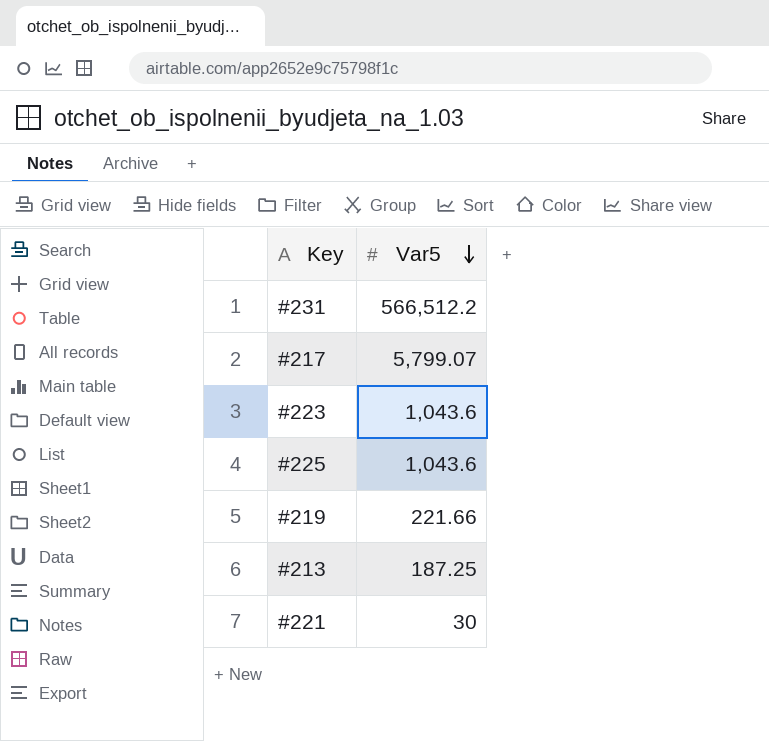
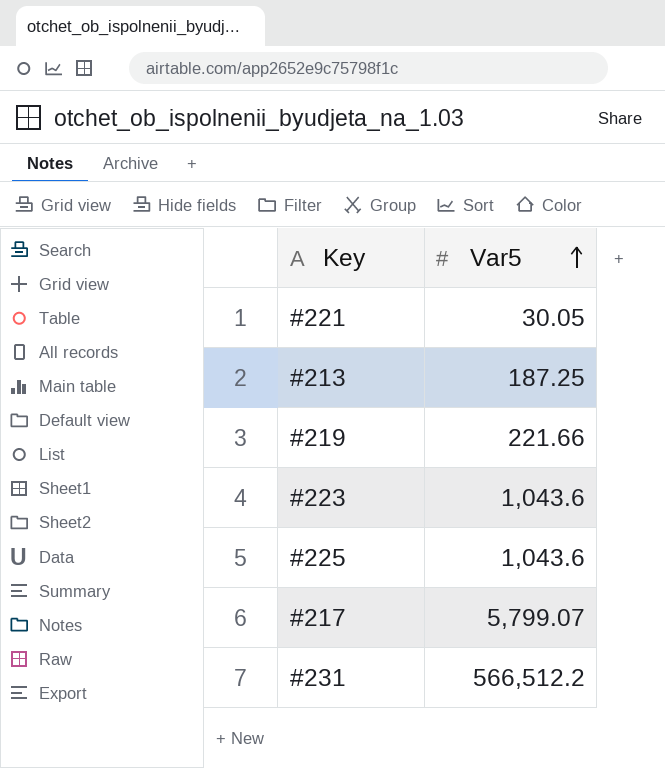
row order: Var5 descending -> Var5 ascending
#221 | Var5: 30 -> 30.05

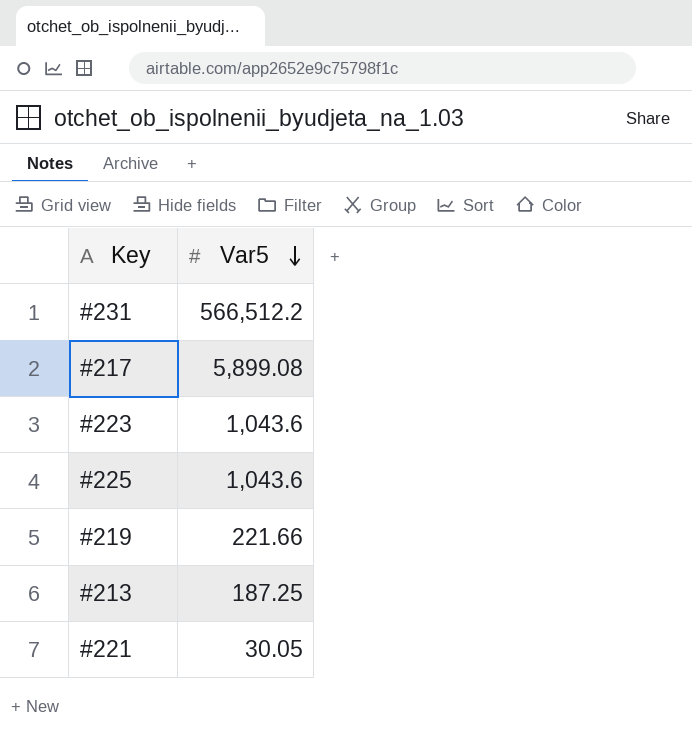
row order: Var5 ascending -> Var5 descending
#217 | Var5: 5,799.07 -> 5,899.08

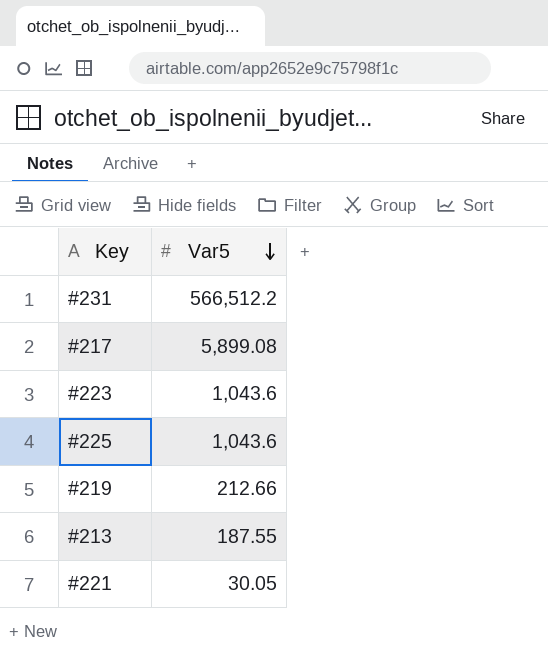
#219 | Var5: 221.66 -> 212.66
#213 | Var5: 187.25 -> 187.55

